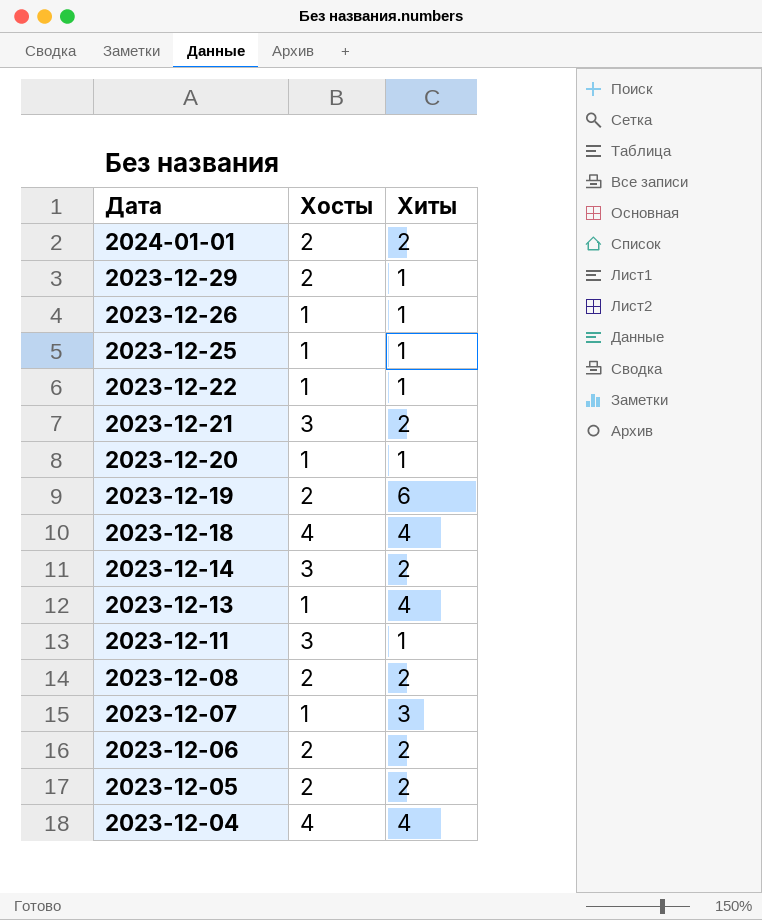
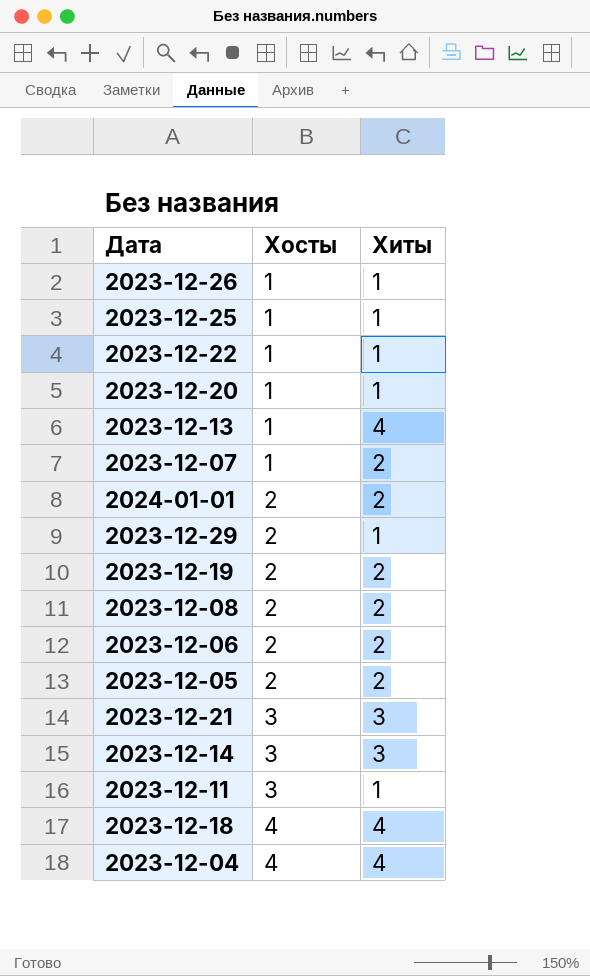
row order: Дата descending -> Хосты ascending
2023-12-07 | Хиты: 3 -> 2
2023-12-19 | Хиты: 6 -> 2
2023-12-21 | Хиты: 2 -> 3
2023-12-14 | Хиты: 2 -> 3

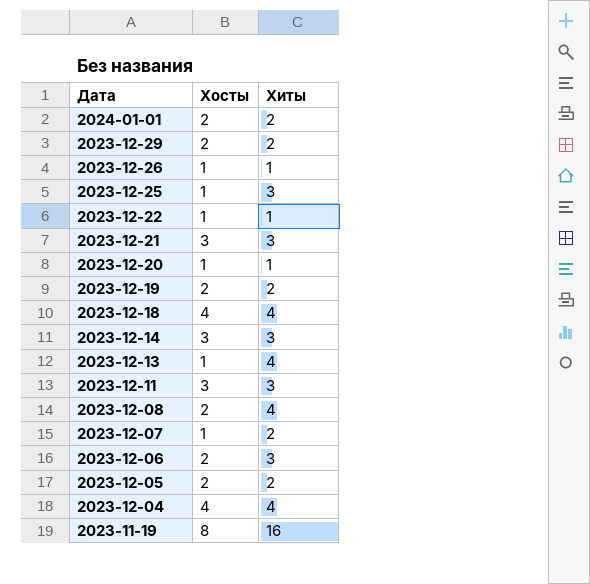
row order: Хосты ascending -> Дата descending
2023-12-29 | Хиты: 1 -> 2
2023-12-25 | Хиты: 1 -> 3
2023-12-11 | Хиты: 1 -> 3
2023-12-08 | Хиты: 2 -> 4
2023-12-06 | Хиты: 2 -> 3
row 2023-11-19: none -> 8 | 16

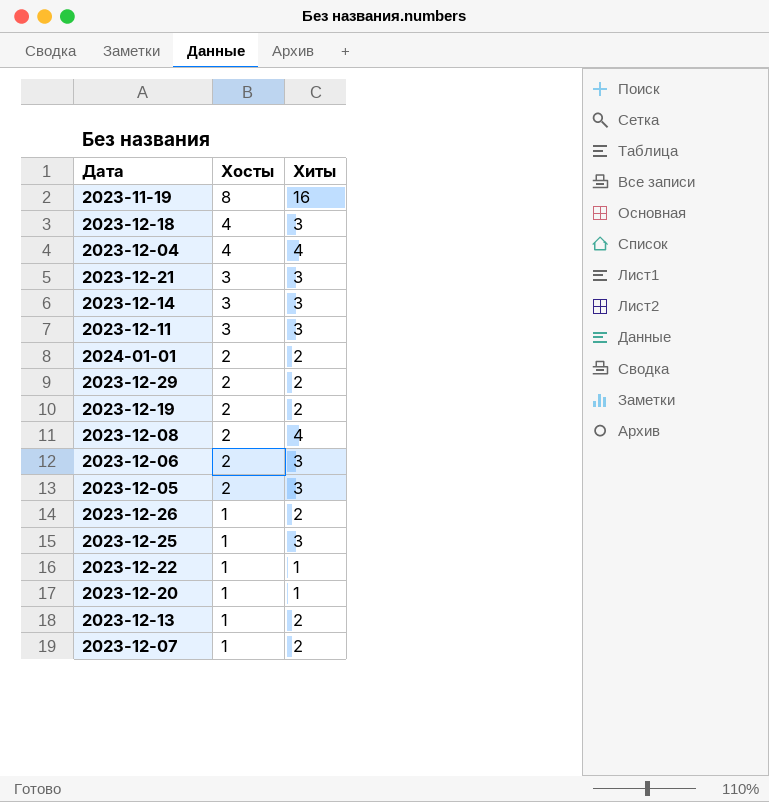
row order: Дата descending -> Хосты descending
2023-12-18 | Хиты: 4 -> 3
2023-12-05 | Хиты: 2 -> 3
2023-12-26 | Хиты: 1 -> 2
2023-12-13 | Хиты: 4 -> 2

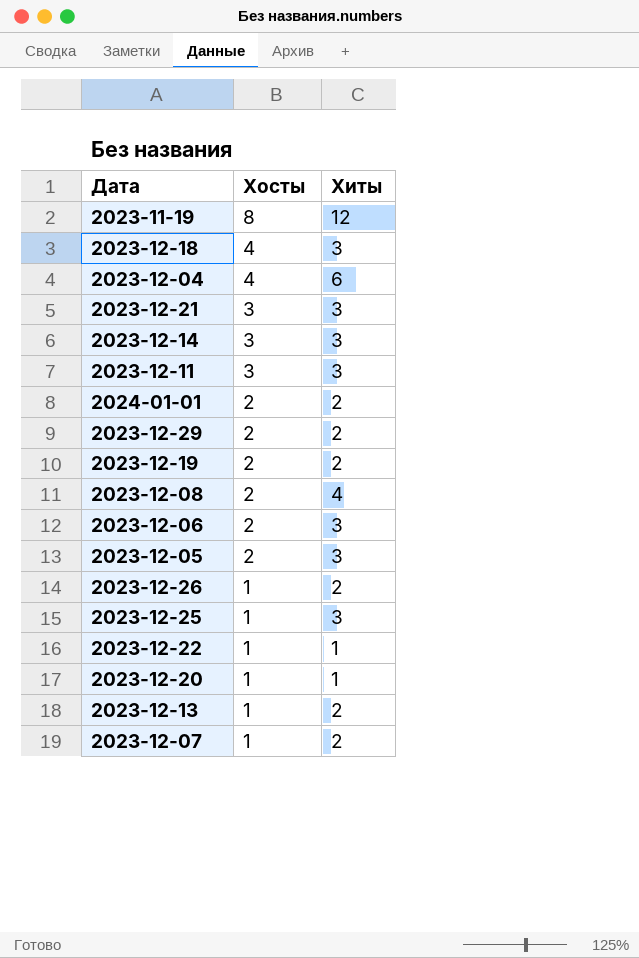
2023-11-19 | Хиты: 16 -> 12
2023-12-04 | Хиты: 4 -> 6

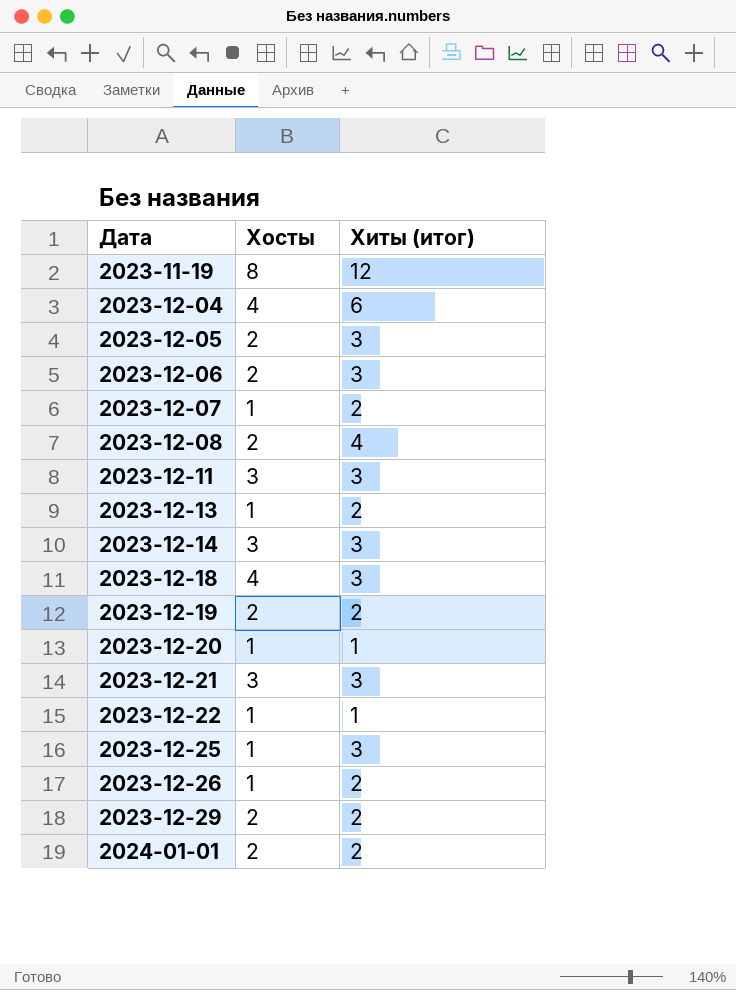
row order: Хосты descending -> Дата ascending
column name: Хиты -> Хиты (итог)

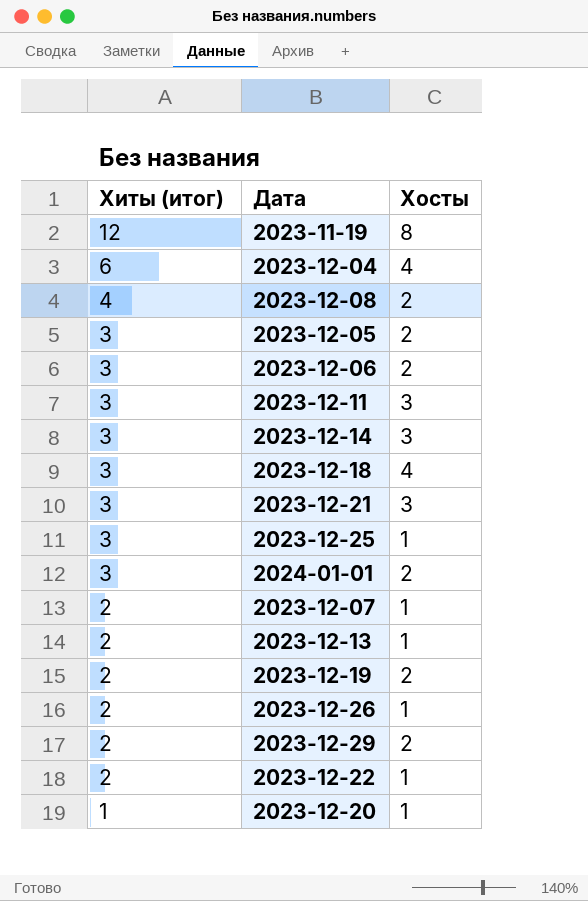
row order: Дата ascending -> Хиты (итог) descending
column Хиты (итог) | position: 3 -> 1
2024-01-01 | Хиты (итог): 2 -> 3
2023-12-22 | Хиты (итог): 1 -> 2

